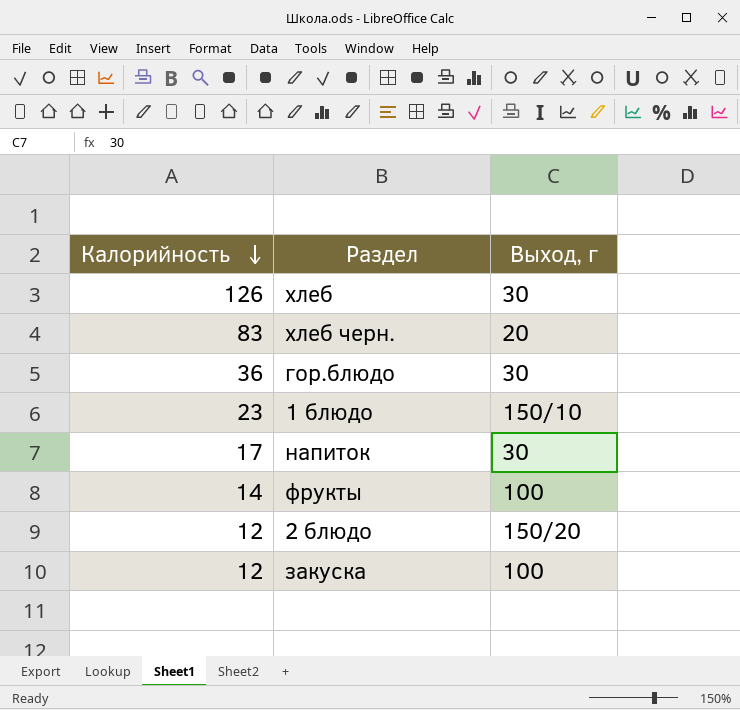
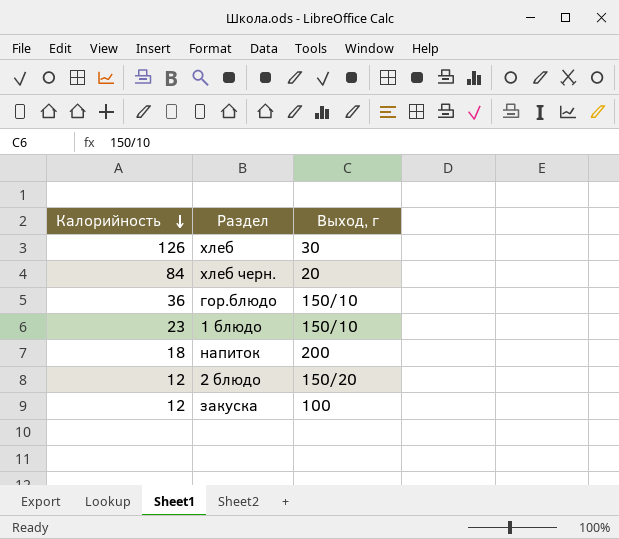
row фрукты: 14 | 100 -> none
хлеб черн. | Калорийность: 83 -> 84
гор.блюдо | Выход, г: 30 -> 150/10
напиток | Калорийность: 17 -> 18
напиток | Выход, г: 30 -> 200

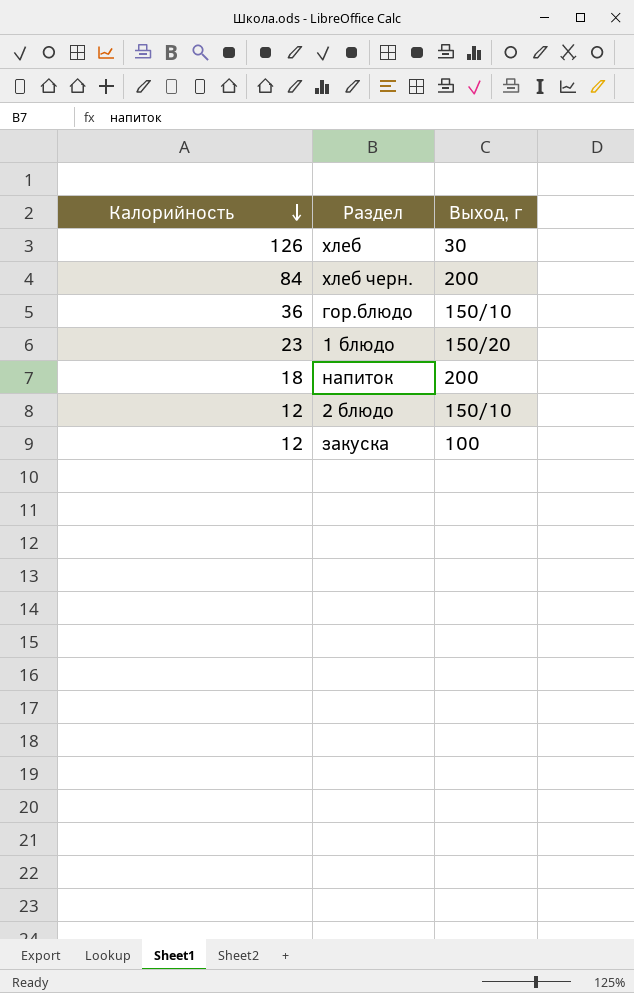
хлеб черн. | Выход, г: 20 -> 200
1 блюдо | Выход, г: 150/10 -> 150/20
2 блюдо | Выход, г: 150/20 -> 150/10

